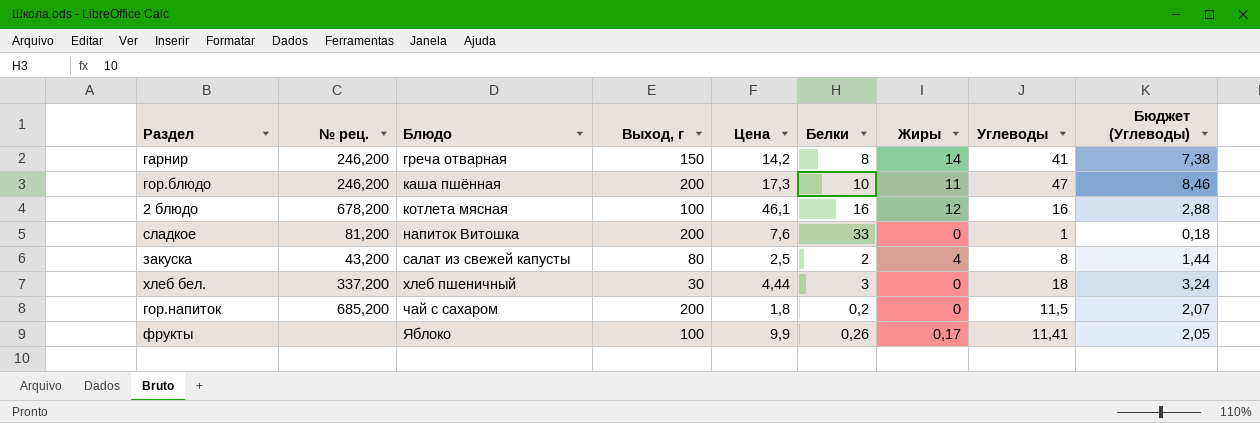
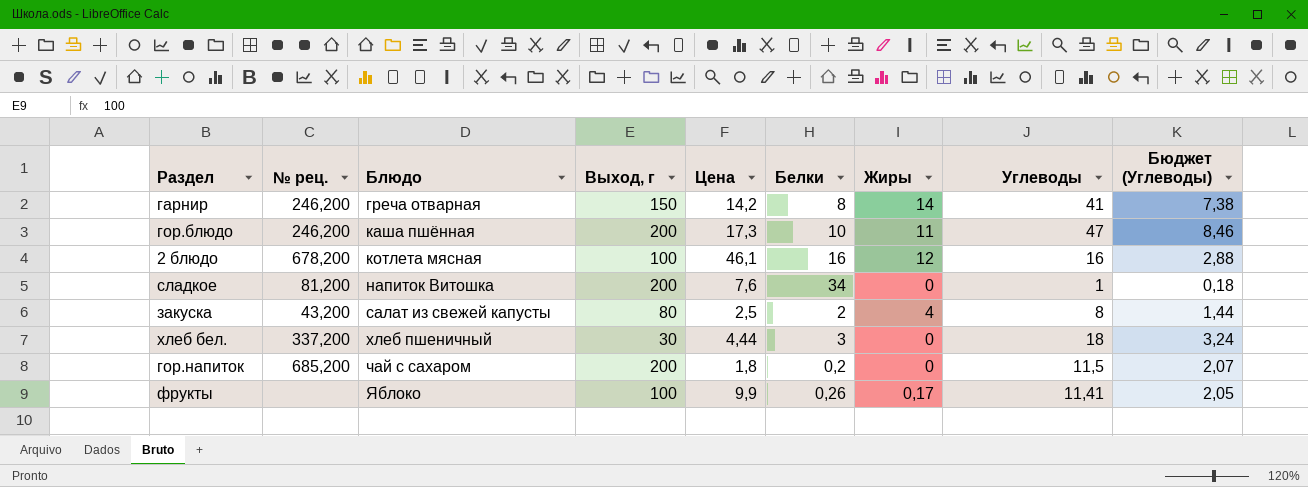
сладкое | Белки: 33 -> 34

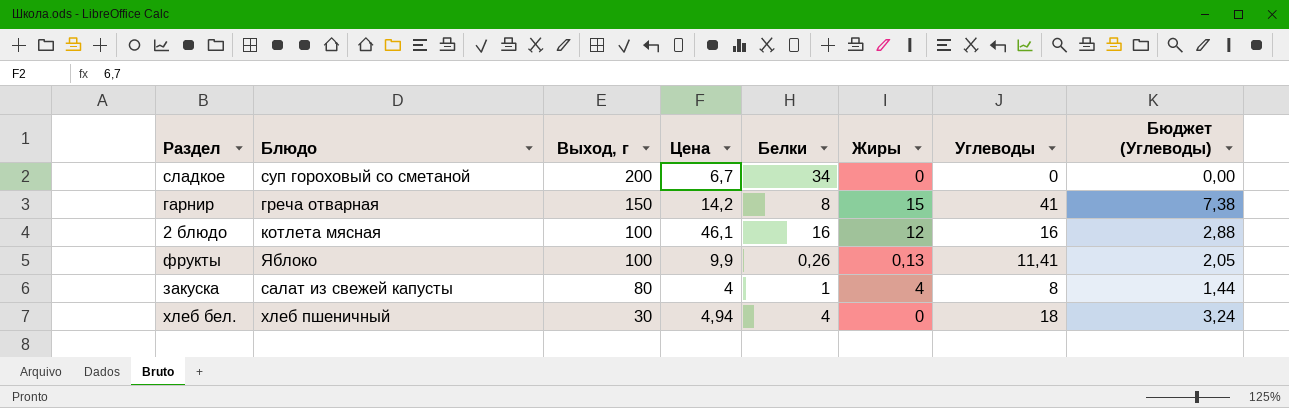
row order: Блюдо ascending -> Выход, г descending
column № рец. | position: 2 -> none
row гор.блюдо: 246,200 | каша пшённая | 200 | 17,3 | 10 | 11 | 47 | 8,46 -> none
row гор.напиток: 685,200 | чай с сахаром | 200 | 1,8 | 0,2 | 0 | 11,5 | 2,07 -> none
сладкое | Блюдо: напиток Витошка -> суп гороховый со сметаной
сладкое | Цена: 7,6 -> 6,7
сладкое | Углеводы: 1 -> 0
сладкое | Бюджет (Углеводы): 0,18 -> 0,00
гарнир | Жиры: 14 -> 15
фрукты | Жиры: 0,17 -> 0,13
закуска | Цена: 2,5 -> 4
закуска | Белки: 2 -> 1
хлеб бел. | Цена: 4,44 -> 4,94
хлеб бел. | Белки: 3 -> 4

